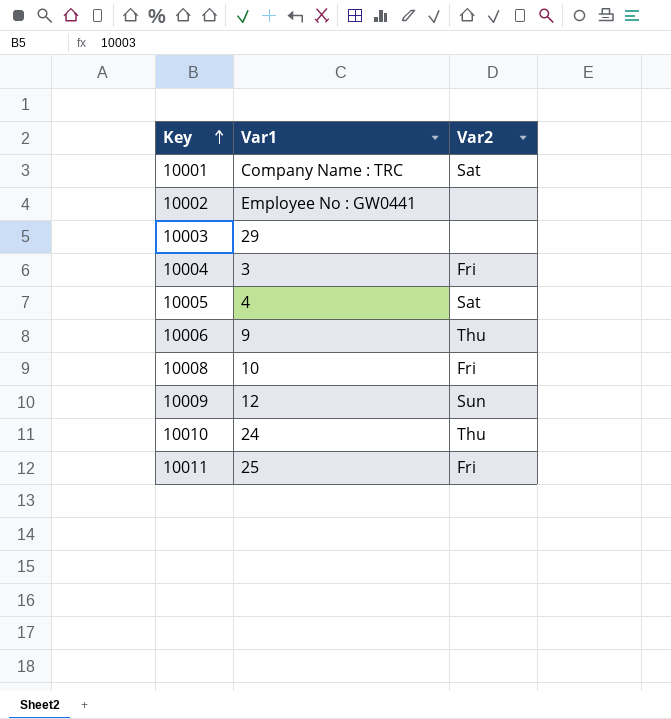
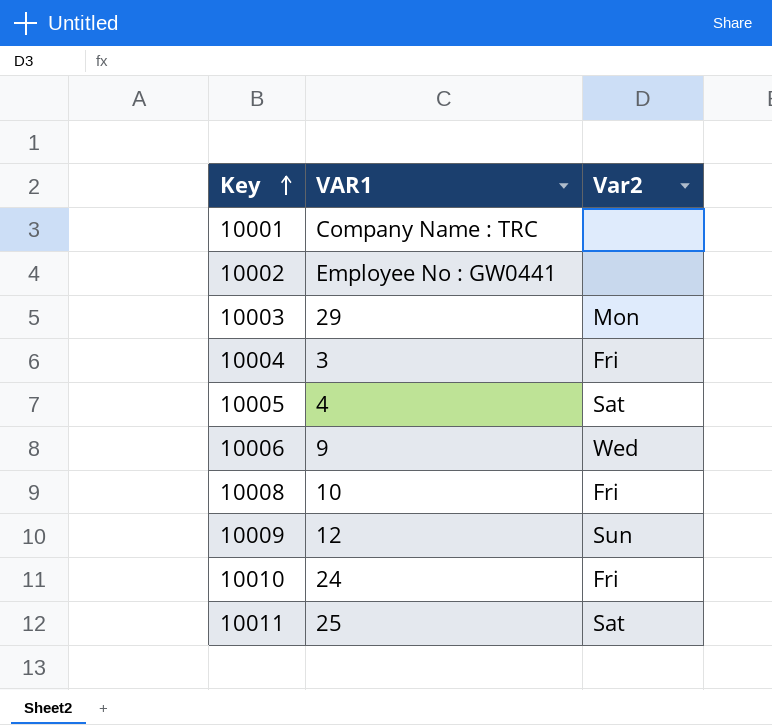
column name: Var1 -> VAR1
10001 | Var2: Sat -> none
10003 | Var2: none -> Mon
10006 | Var2: Thu -> Wed
10010 | Var2: Thu -> Fri
10011 | Var2: Fri -> Sat

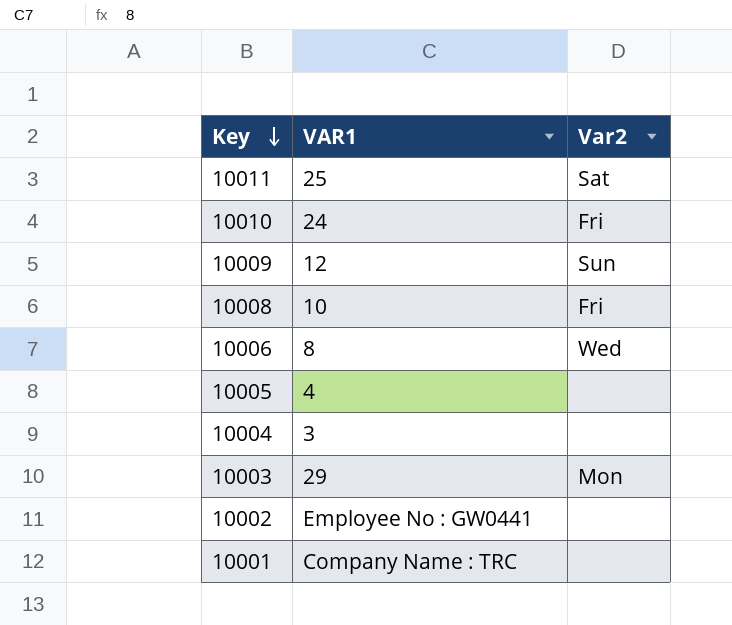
row order: Key ascending -> Key descending
10006 | VAR1: 9 -> 8
10005 | Var2: Sat -> none
10004 | Var2: Fri -> none

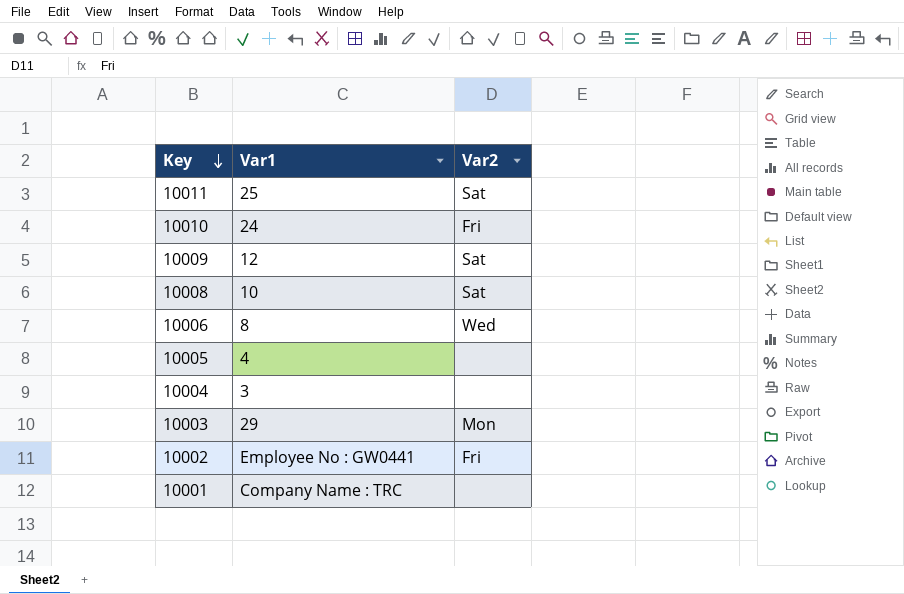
column name: VAR1 -> Var1
10009 | Var2: Sun -> Sat
10008 | Var2: Fri -> Sat
10002 | Var2: none -> Fri

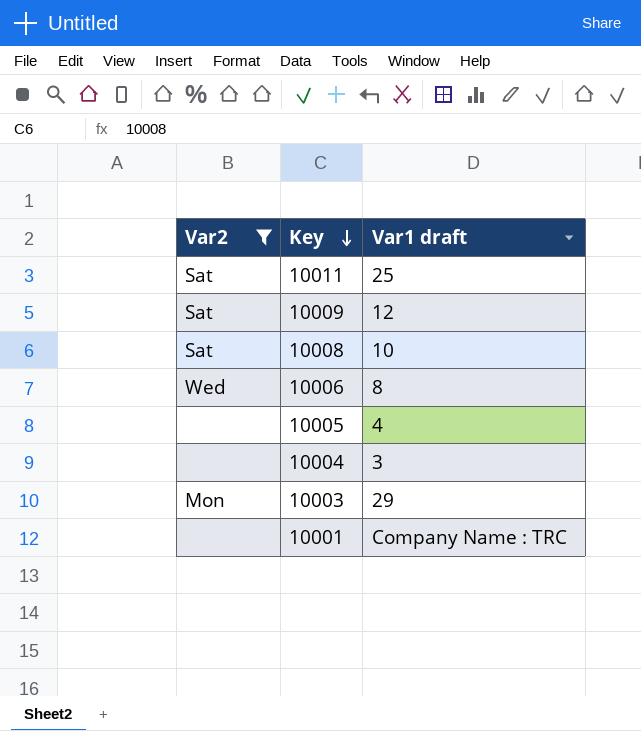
filter: none -> Var2 != Fri
column Var2 | position: 3 -> 1
column name: Var1 -> Var1 draft

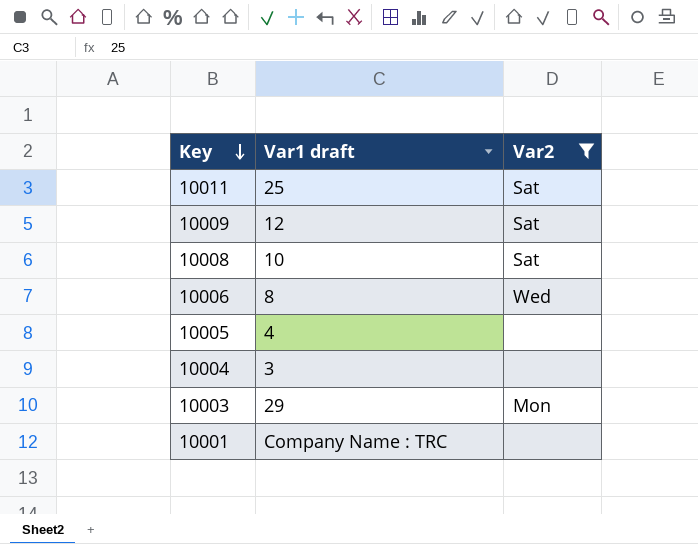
column Var2 | position: 1 -> 3

